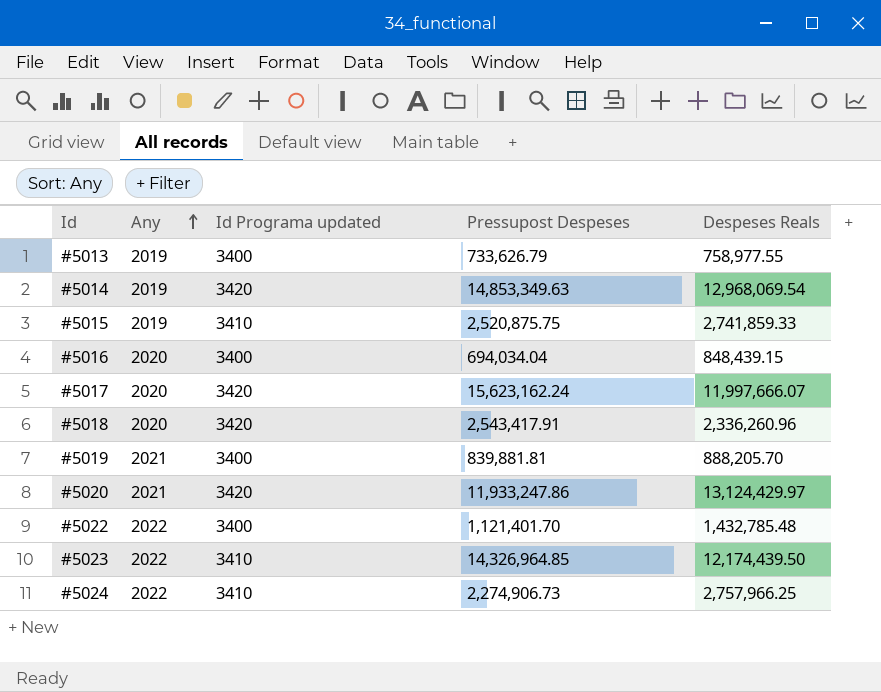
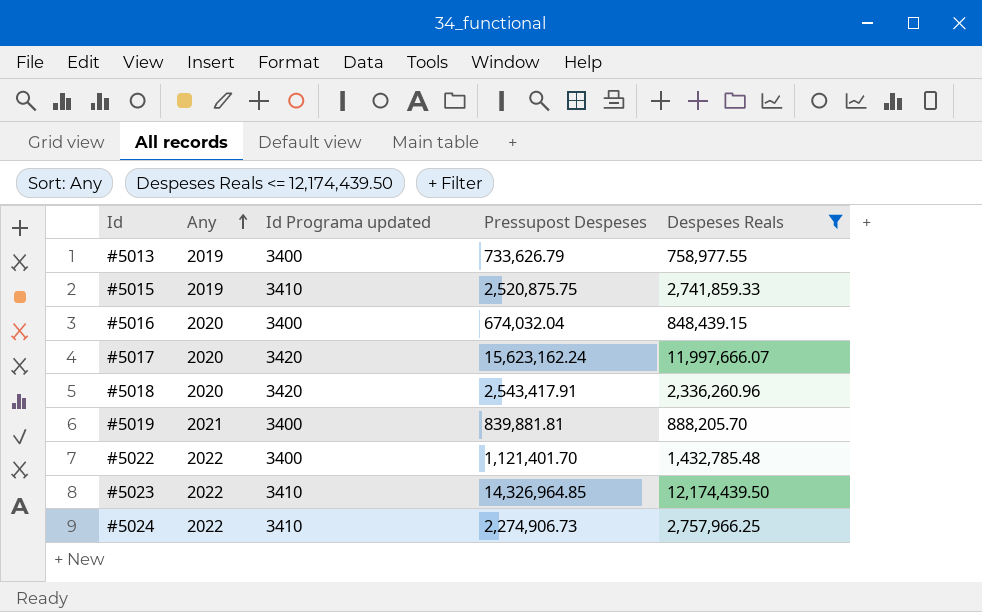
filter: none -> Despeses Reals <= 12,174,439.50
#5016 | Pressupost Despeses: 694,034.04 -> 674,032.04

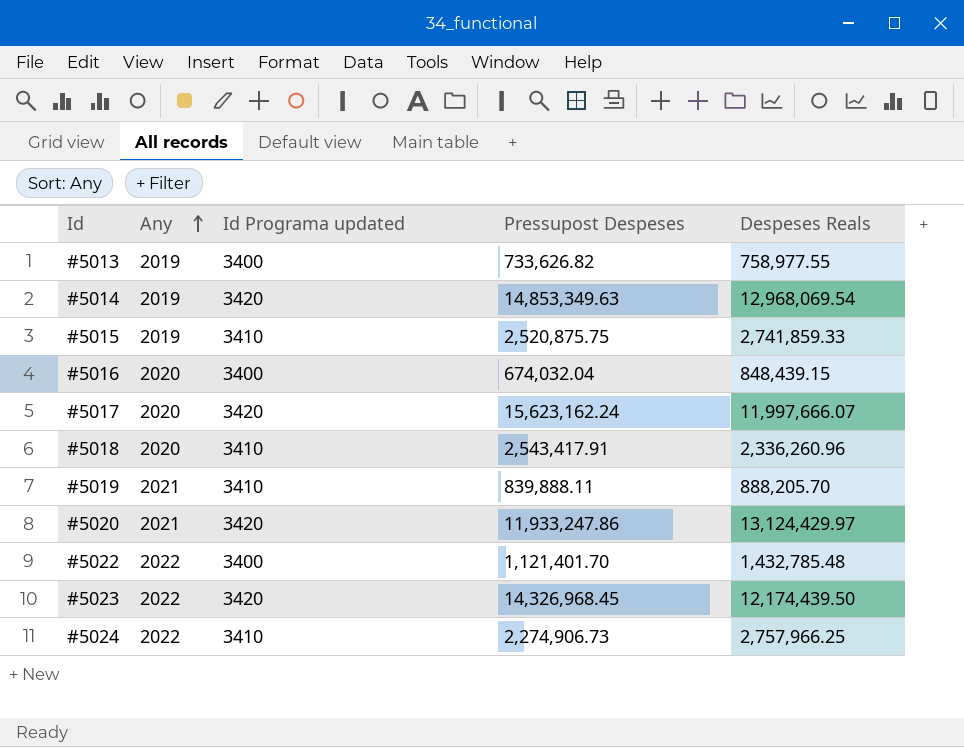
filter: Despeses Reals <= 12,174,439.50 -> none
#5013 | Pressupost Despeses: 733,626.79 -> 733,626.82
#5018 | Id Programa updated: 3420 -> 3410
#5019 | Id Programa updated: 3400 -> 3410
#5019 | Pressupost Despeses: 839,881.81 -> 839,888.11
#5023 | Id Programa updated: 3410 -> 3420
#5023 | Pressupost Despeses: 14,326,964.85 -> 14,326,968.45

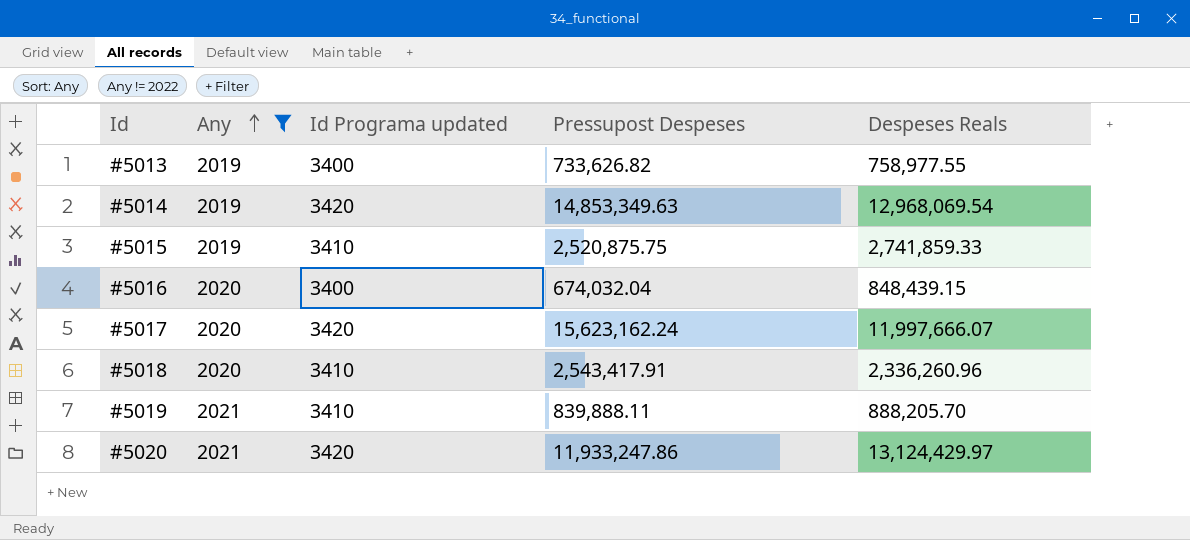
filter: none -> Any != 2022

